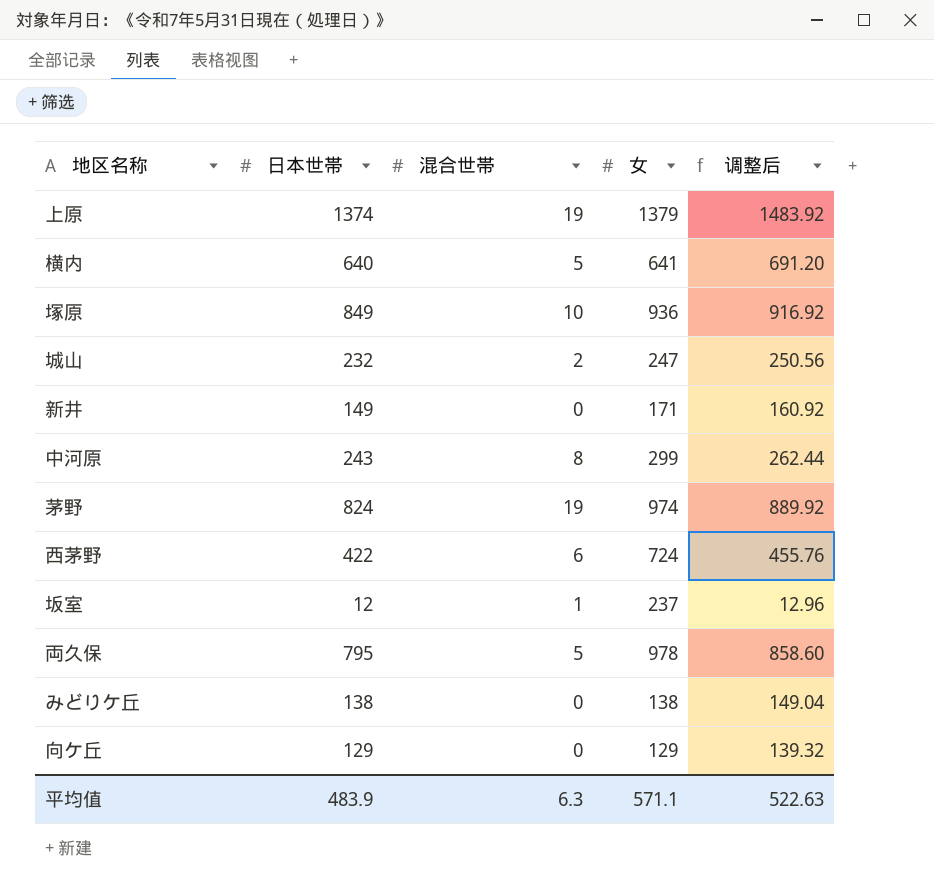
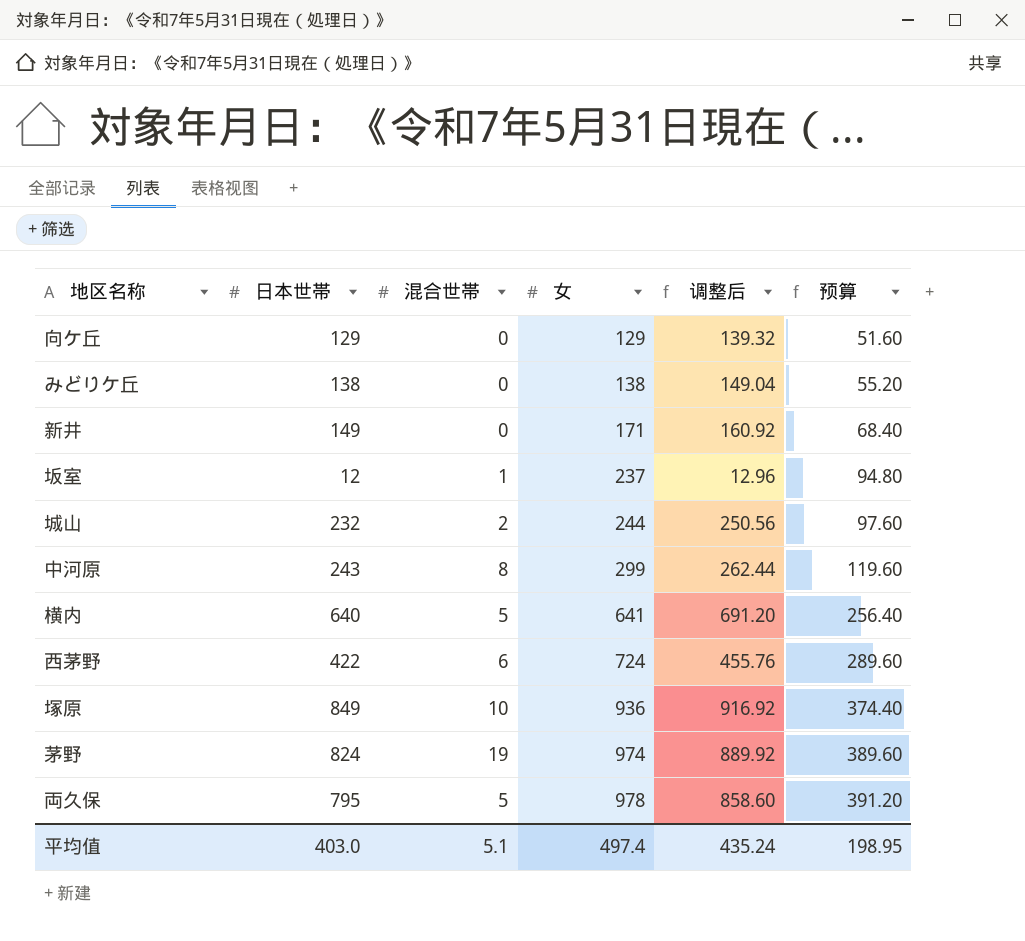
row order: none -> 女 ascending
column 预算 | formula: none -> [女] * 0.4
row 上原: 1374 | 19 | 1379 | 1483.92 -> none
城山 | 女: 247 -> 244
平均值 | 日本世帯: 483.9 -> 403.0
平均值 | 混合世帯: 6.3 -> 5.1
平均值 | 女: 571.1 -> 497.4
平均值 | 调整后: 522.63 -> 435.24

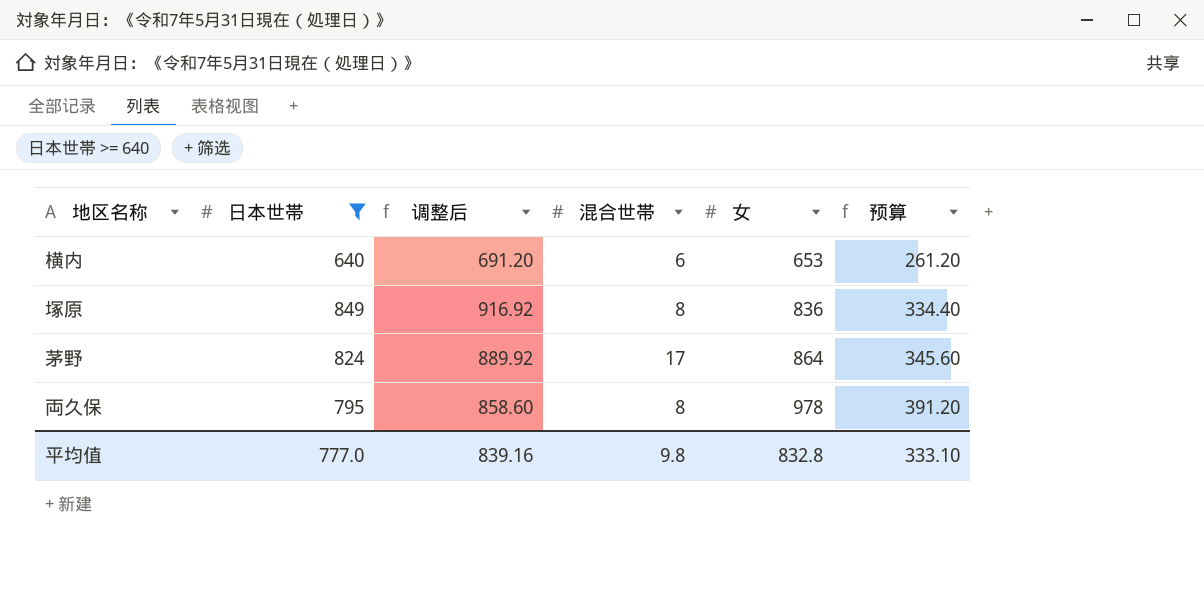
filter: none -> 日本世帯 >= 640
column 调整后 | position: 5 -> 3
横内 | 混合世帯: 5 -> 6
横内 | 女: 641 -> 653
横内 | 预算: 256.40 -> 261.20
塚原 | 混合世帯: 10 -> 8
塚原 | 女: 936 -> 836
塚原 | 预算: 374.40 -> 334.40
茅野 | 混合世帯: 19 -> 17
茅野 | 女: 974 -> 864
茅野 | 预算: 389.60 -> 345.60
両久保 | 混合世帯: 5 -> 8
平均值 | 日本世帯: 403.0 -> 777.0
平均值 | 调整后: 435.24 -> 839.16
平均值 | 混合世帯: 5.1 -> 9.8
平均值 | 女: 497.4 -> 832.8
平均值 | 预算: 198.95 -> 333.10

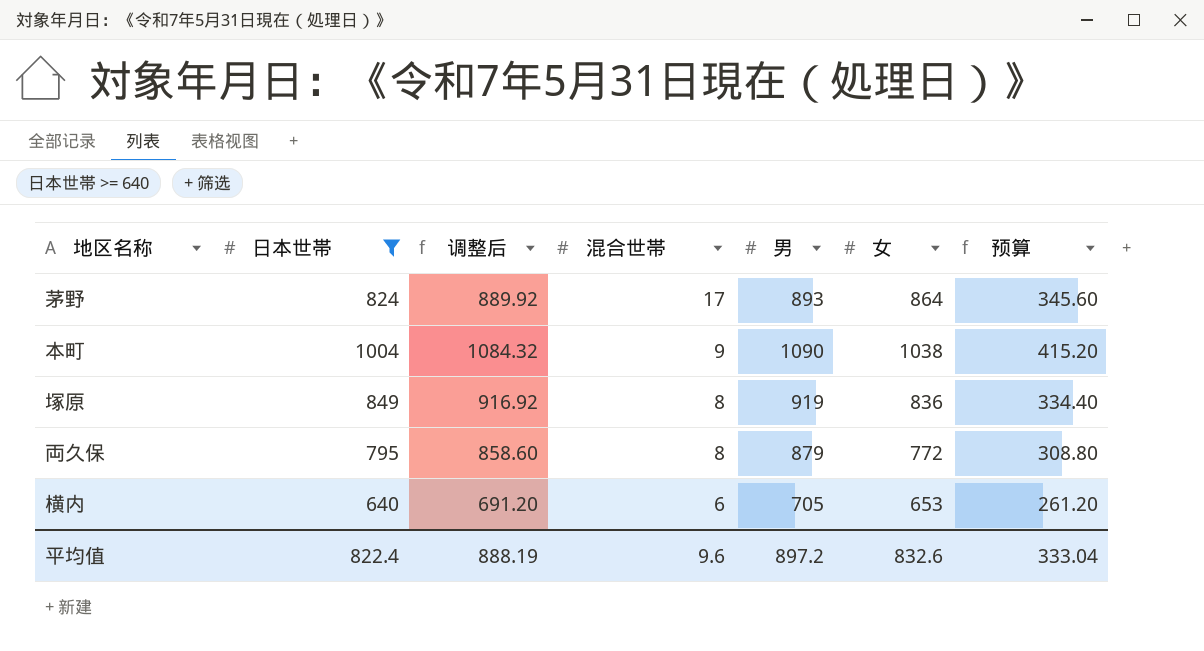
row order: 女 ascending -> 混合世帯 descending
column 男 | position: none -> 5
row 本町: none -> 1004 | 1084.32 | 9 | 1090 | 1038 | 415.20
両久保 | 女: 978 -> 772
両久保 | 预算: 391.20 -> 308.80
平均值 | 日本世帯: 777.0 -> 822.4
平均值 | 调整后: 839.16 -> 888.19
平均值 | 混合世帯: 9.8 -> 9.6
平均值 | 女: 832.8 -> 832.6
平均值 | 预算: 333.10 -> 333.04

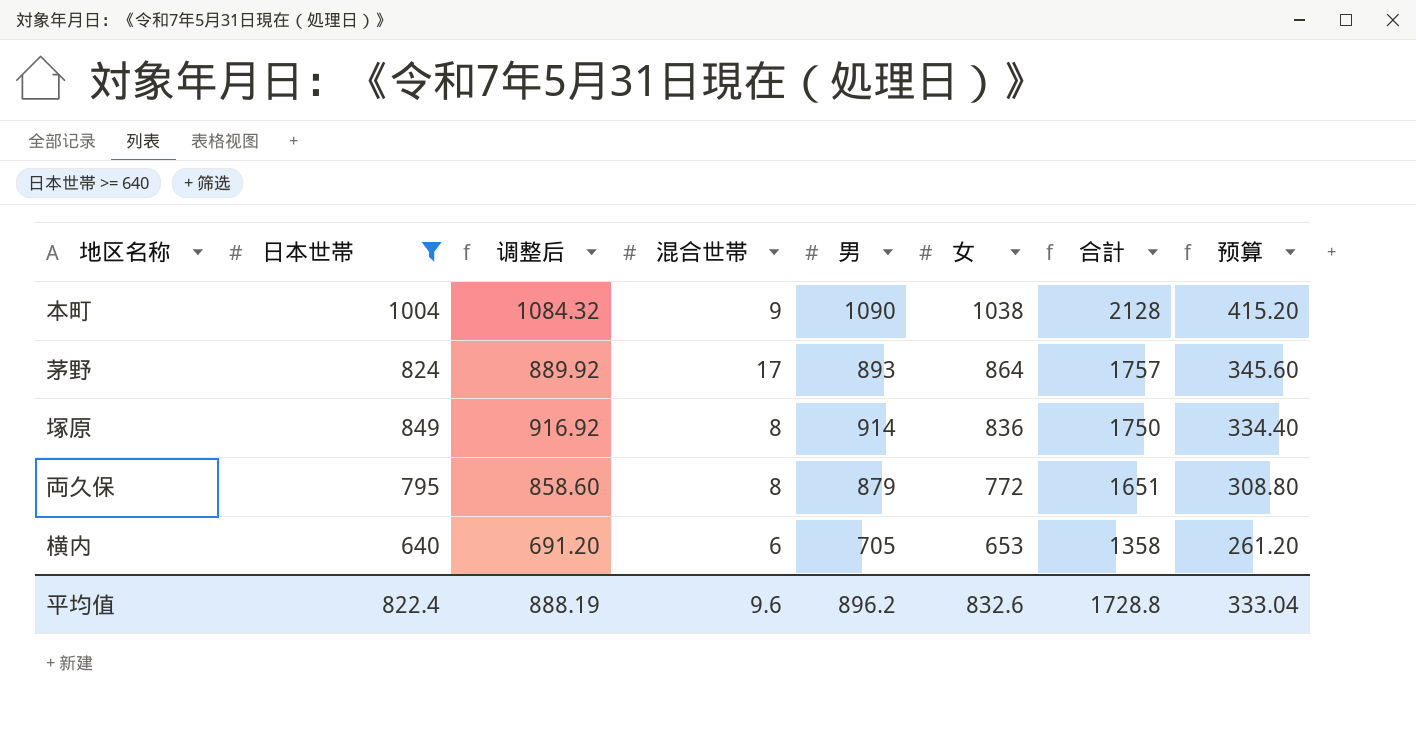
row order: 混合世帯 descending -> 女 descending
column 合計 | formula: none -> [男] + [女]
塚原 | 男: 919 -> 914
平均值 | 男: 897.2 -> 896.2

